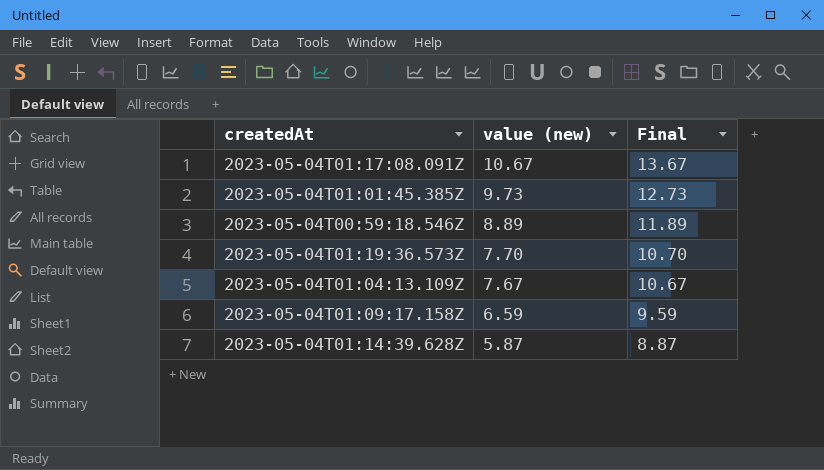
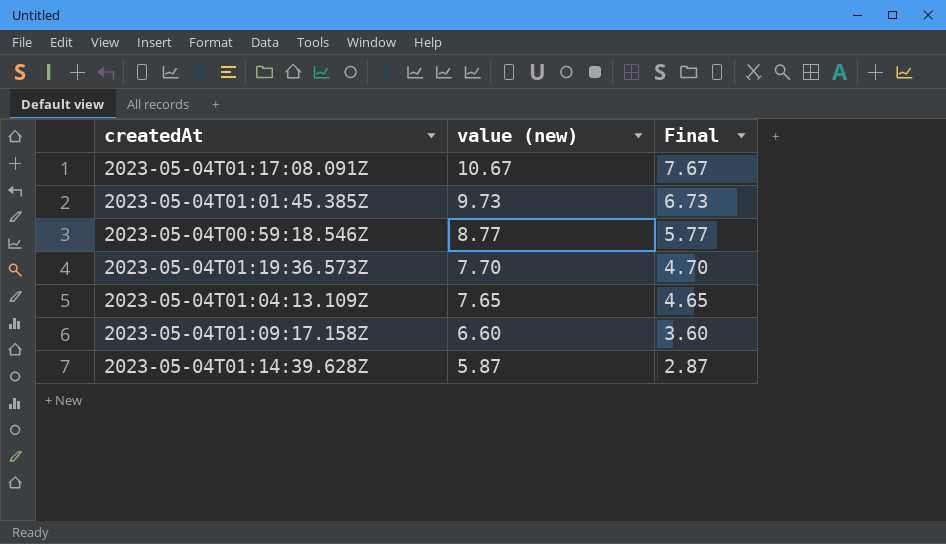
column Final | formula: [value (new)] + 3 -> [value (new)] - 3
2023-05-04T00:59:18.546Z | value (new): 8.89 -> 8.77
2023-05-04T01:04:13.109Z | value (new): 7.67 -> 7.65
2023-05-04T01:09:17.158Z | value (new): 6.59 -> 6.60

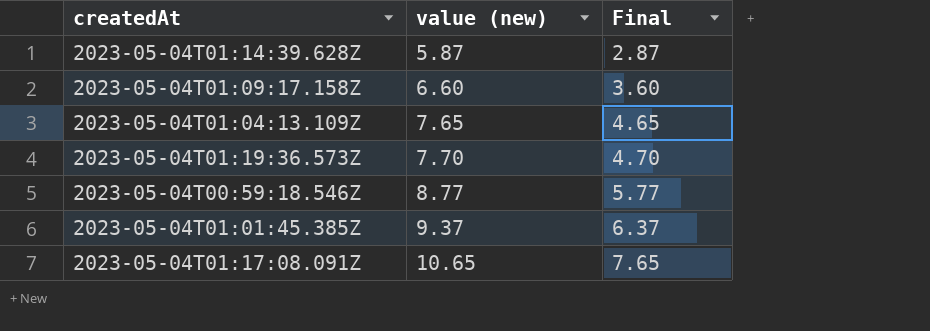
row order: value (new) descending -> value (new) ascending
2023-05-04T01:01:45.385Z | value (new): 9.73 -> 9.37
2023-05-04T01:01:45.385Z | Final: 6.73 -> 6.37
2023-05-04T01:17:08.091Z | value (new): 10.67 -> 10.65
2023-05-04T01:17:08.091Z | Final: 7.67 -> 7.65

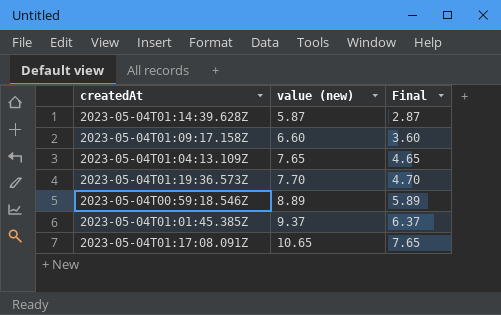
2023-05-04T00:59:18.546Z | value (new): 8.77 -> 8.89
2023-05-04T00:59:18.546Z | Final: 5.77 -> 5.89

